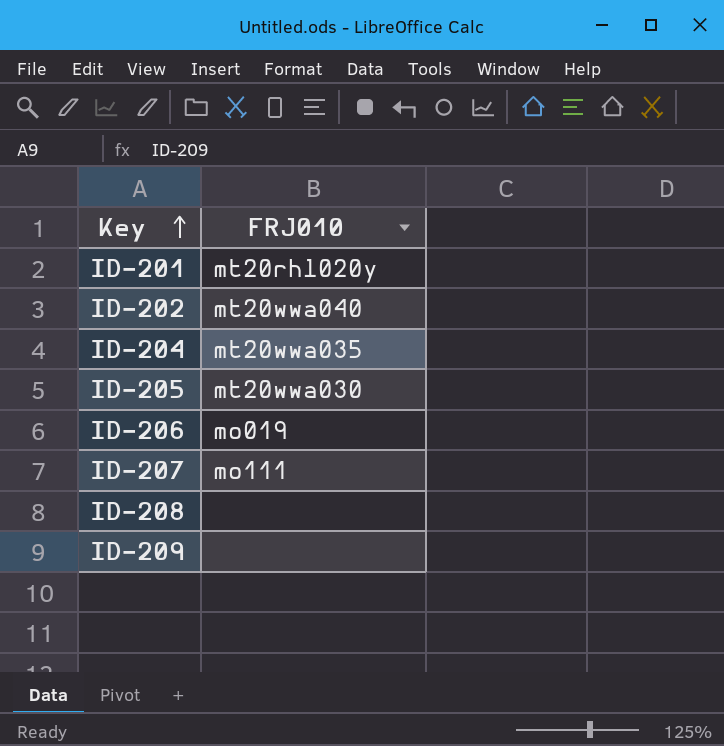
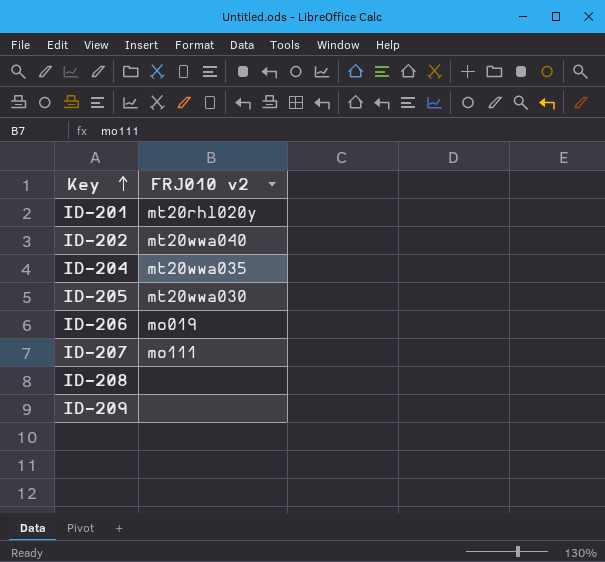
column name: FRJ010 -> FRJ010 v2

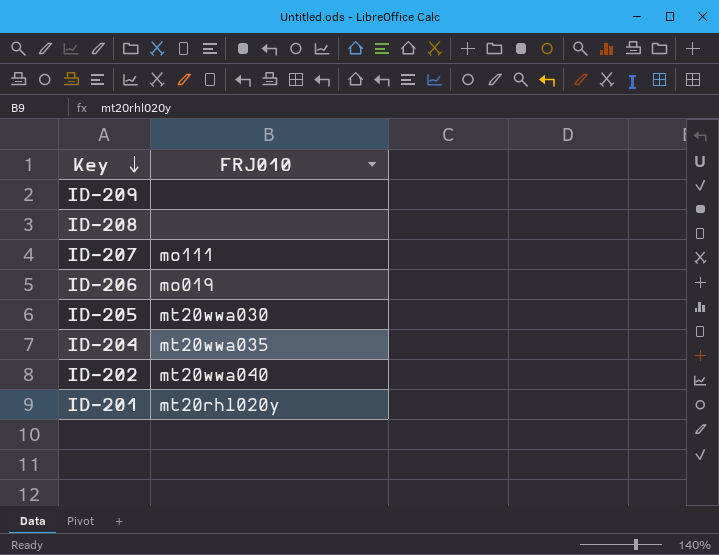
row order: Key ascending -> Key descending
column name: FRJ010 v2 -> FRJ010

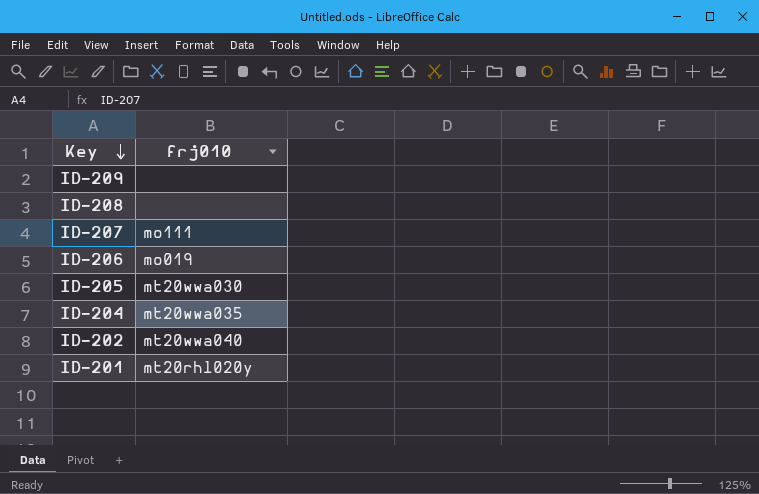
column name: FRJ010 -> frj010

